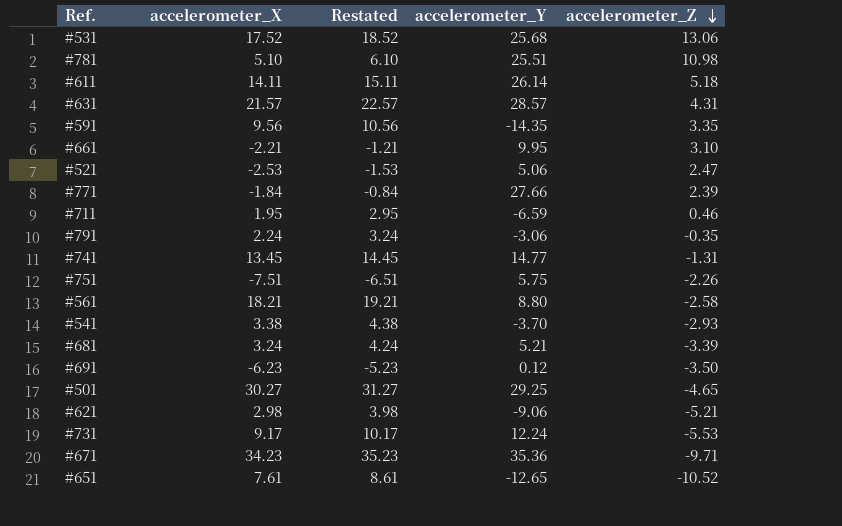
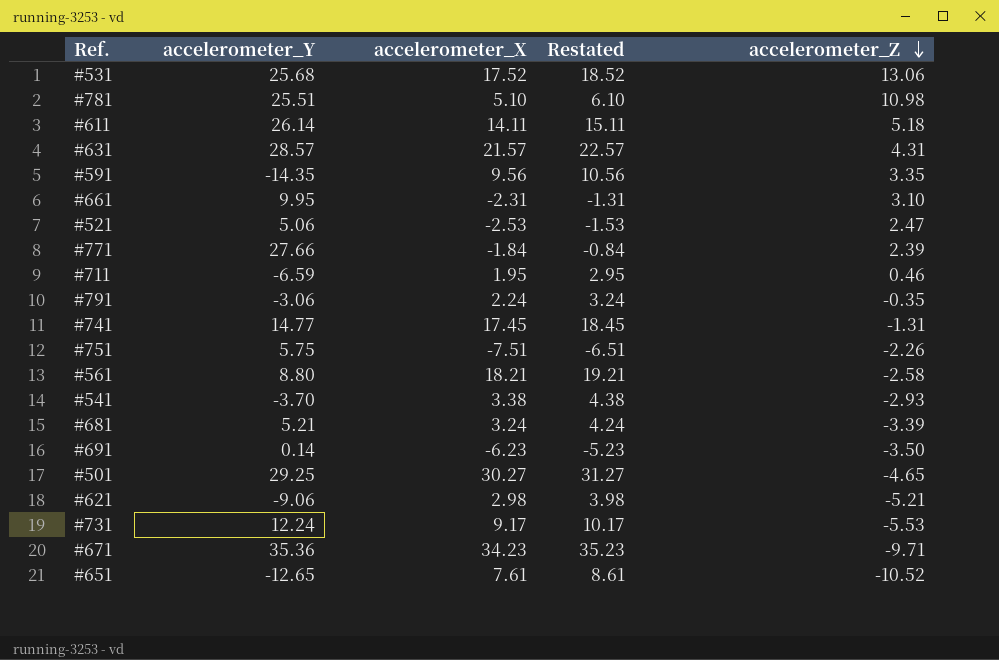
column accelerometer_Y | position: 4 -> 2
#661 | accelerometer_X: -2.21 -> -2.31
#661 | Restated: -1.21 -> -1.31
#741 | accelerometer_X: 13.45 -> 17.45
#741 | Restated: 14.45 -> 18.45
#691 | accelerometer_Y: 0.12 -> 0.14

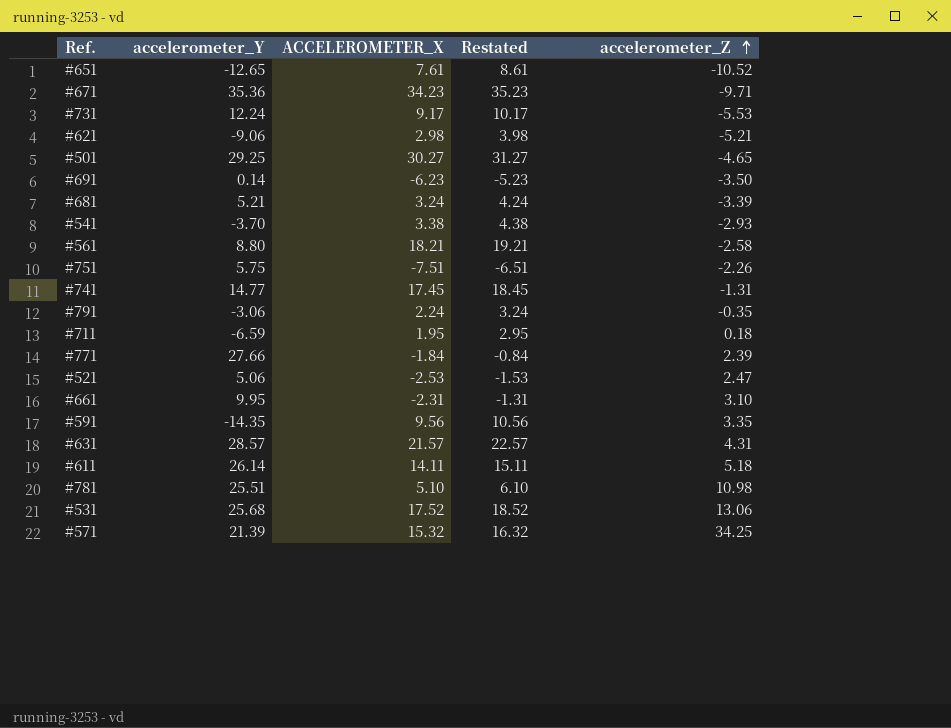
row order: accelerometer_Z descending -> accelerometer_Z ascending
column name: accelerometer_X -> ACCELEROMETER_X
#711 | accelerometer_Z: 0.46 -> 0.18
row #571: none -> 21.39 | 15.32 | 16.32 | 34.25

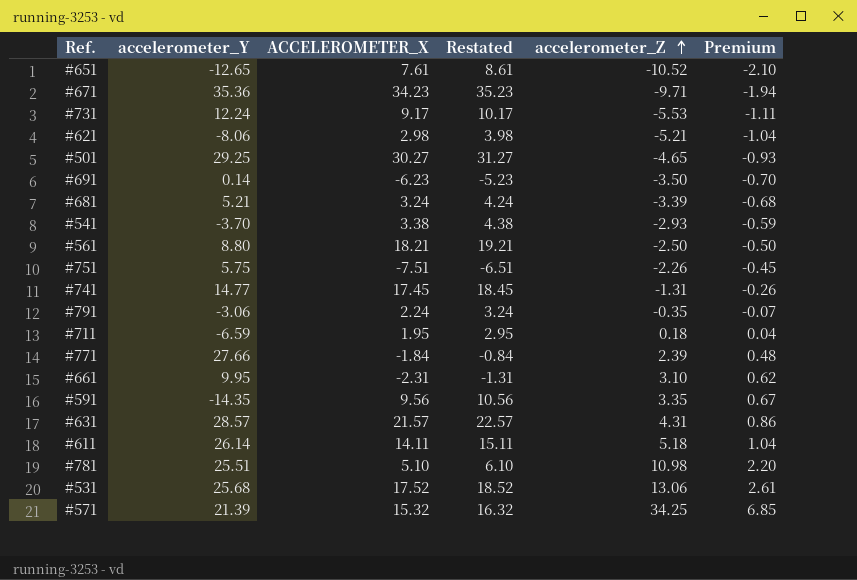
column Premium | formula: none -> [accelerometer_Z] * 0.2
row #521: 5.06 | -2.53 | -1.53 | 2.47 -> none
#621 | accelerometer_Y: -9.06 -> -8.06
#561 | accelerometer_Z: -2.58 -> -2.50

